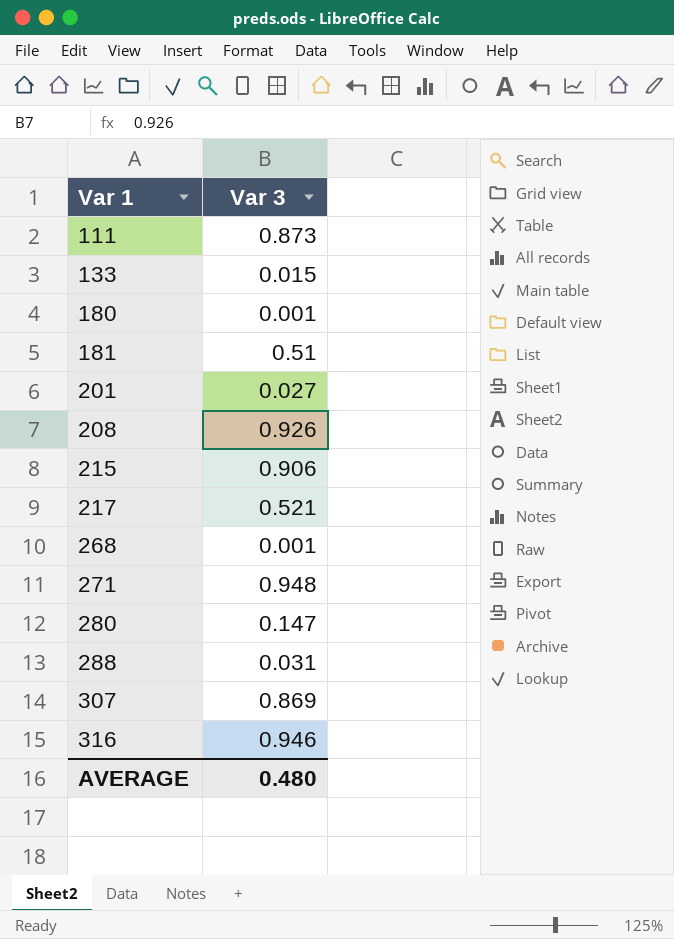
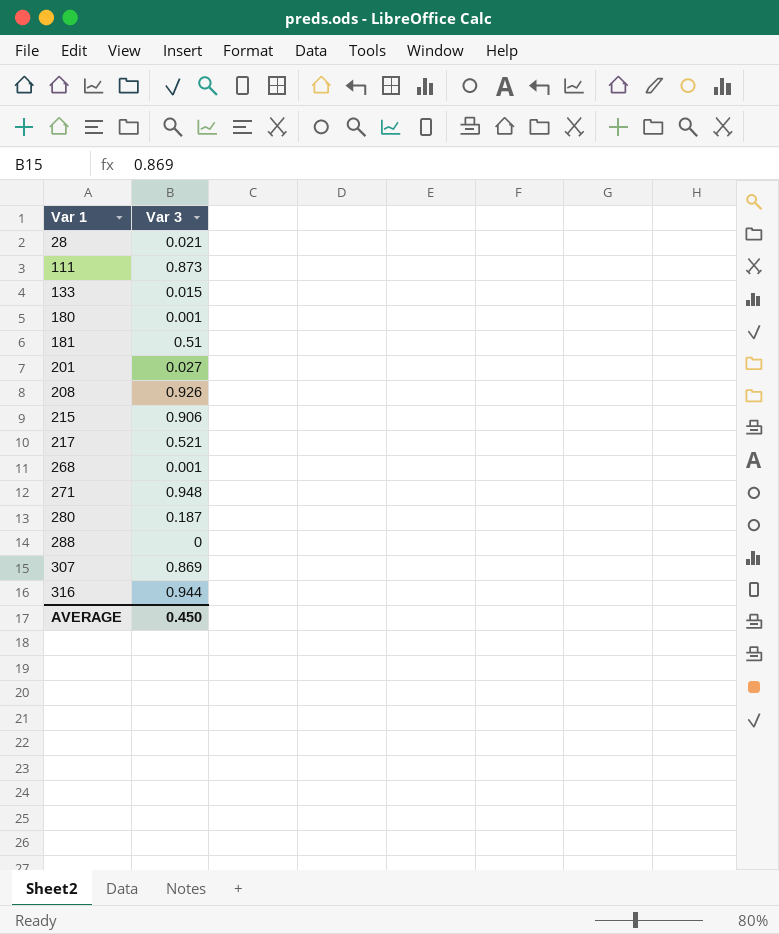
row 28: none -> 0.021
280 | Var 3: 0.147 -> 0.187
288 | Var 3: 0.031 -> 0
316 | Var 3: 0.946 -> 0.944
AVERAGE | Var 3: 0.480 -> 0.450

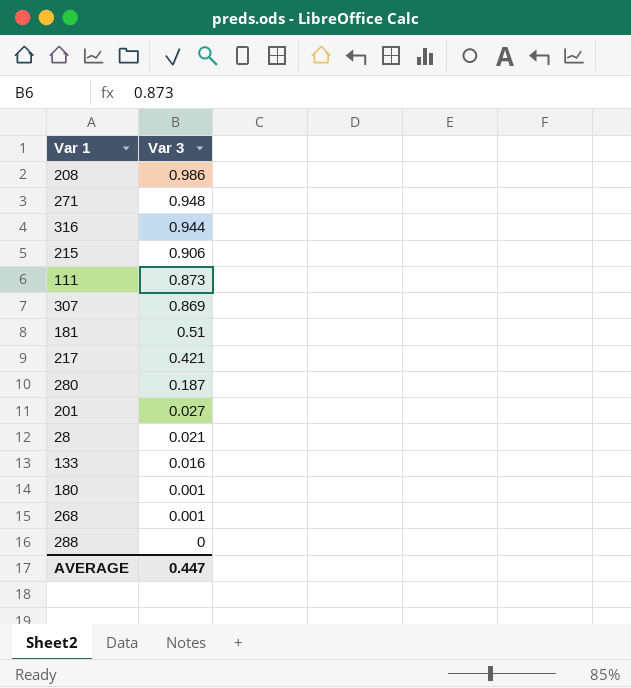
row order: Var 1 ascending -> Var 3 descending
208 | Var 3: 0.926 -> 0.986
217 | Var 3: 0.521 -> 0.421
133 | Var 3: 0.015 -> 0.016
AVERAGE | Var 3: 0.450 -> 0.447

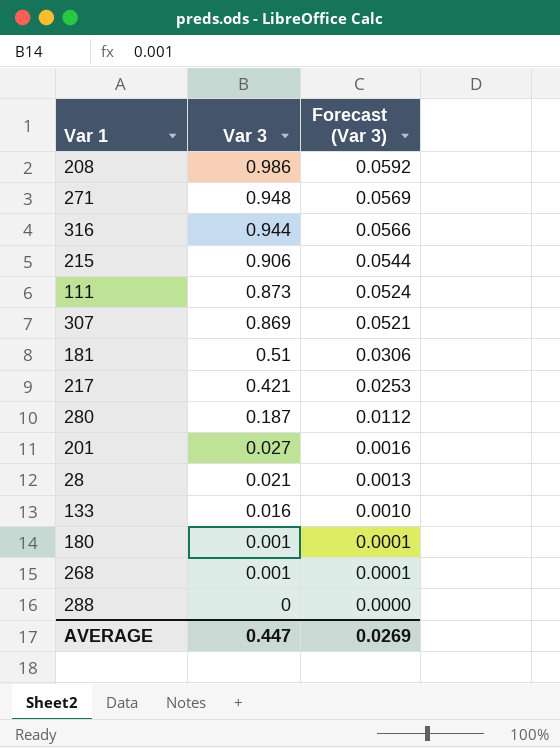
column Forecast (Var 3) | formula: none -> [Var 3] * 0.06

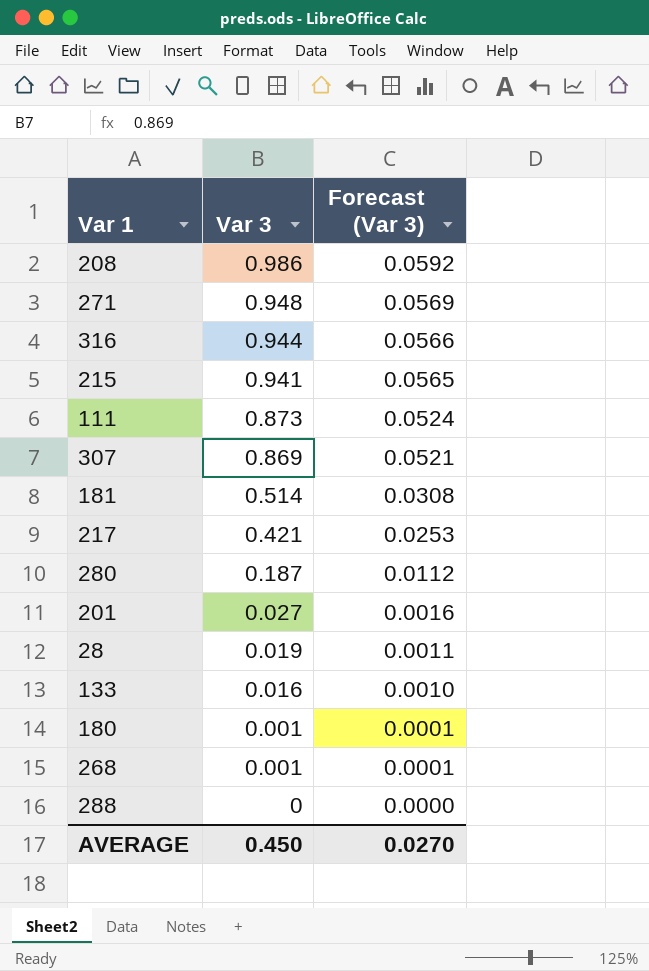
215 | Var 3: 0.906 -> 0.941
215 | Forecast (Var 3): 0.0544 -> 0.0565
181 | Var 3: 0.51 -> 0.514
181 | Forecast (Var 3): 0.0306 -> 0.0308
28 | Var 3: 0.021 -> 0.019
28 | Forecast (Var 3): 0.0013 -> 0.0011
AVERAGE | Var 3: 0.447 -> 0.450
AVERAGE | Forecast (Var 3): 0.0269 -> 0.0270

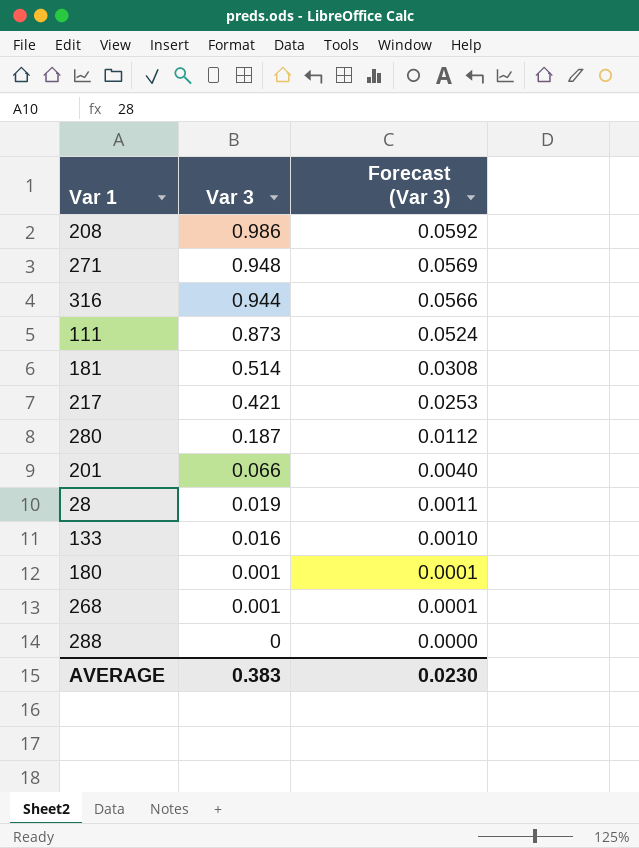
row 215: 0.941 | 0.0565 -> none
row 307: 0.869 | 0.0521 -> none
201 | Var 3: 0.027 -> 0.066
201 | Forecast (Var 3): 0.0016 -> 0.0040
AVERAGE | Var 3: 0.450 -> 0.383
AVERAGE | Forecast (Var 3): 0.0270 -> 0.0230

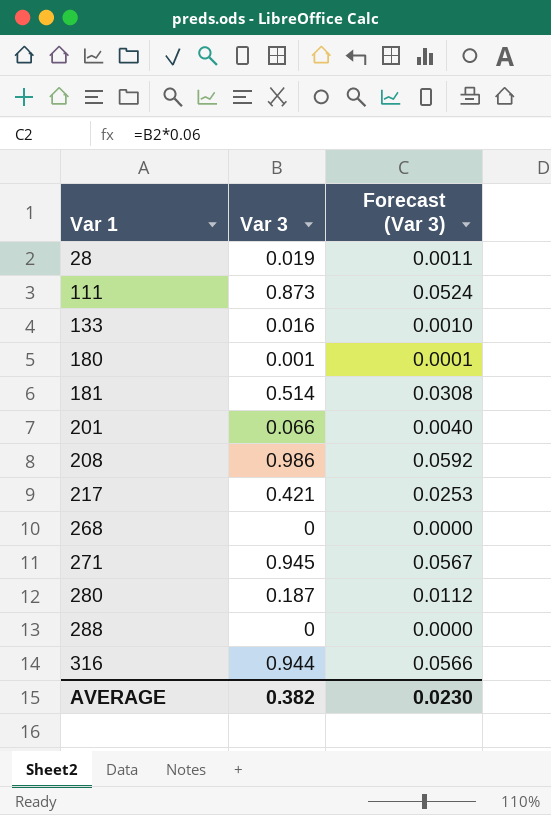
row order: Var 3 descending -> Var 1 ascending
268 | Var 3: 0.001 -> 0
268 | Forecast (Var 3): 0.0001 -> 0.0000
271 | Var 3: 0.948 -> 0.945
271 | Forecast (Var 3): 0.0569 -> 0.0567
AVERAGE | Var 3: 0.383 -> 0.382

